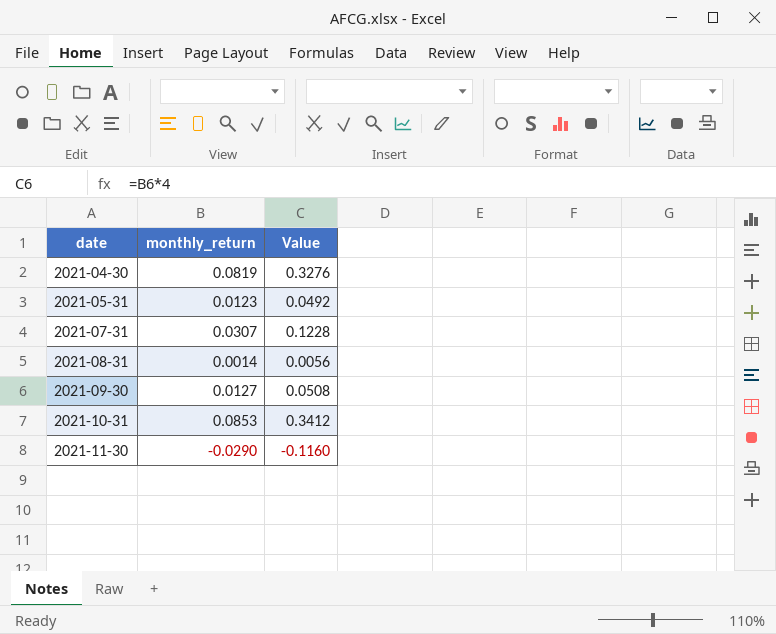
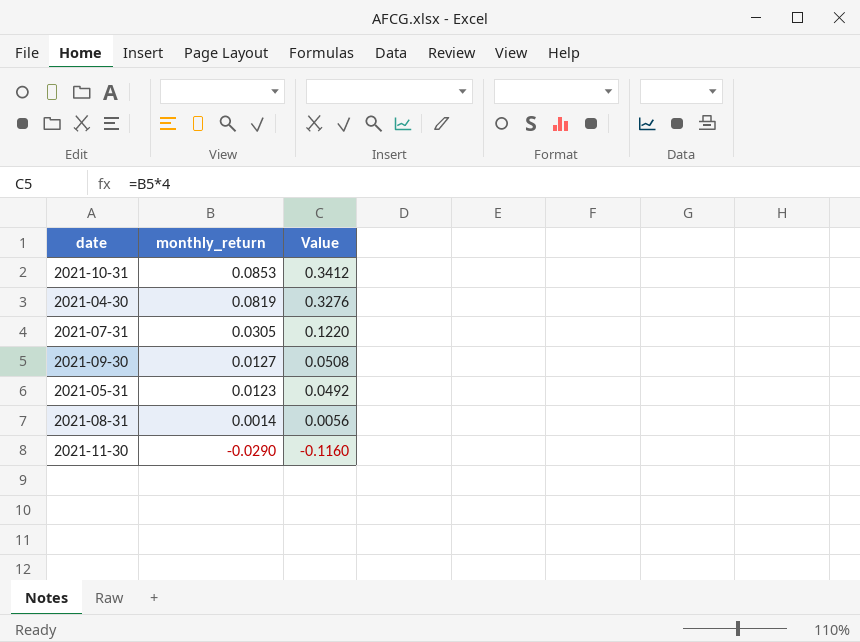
row order: date ascending -> monthly_return descending
2021-07-31 | monthly_return: 0.0307 -> 0.0305
2021-07-31 | Value: 0.1228 -> 0.1220

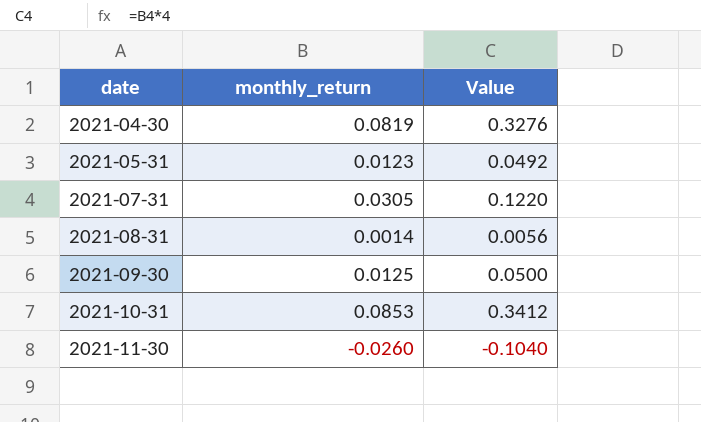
row order: monthly_return descending -> date ascending
2021-09-30 | monthly_return: 0.0127 -> 0.0125
2021-09-30 | Value: 0.0508 -> 0.0500
2021-11-30 | monthly_return: -0.0290 -> -0.0260
2021-11-30 | Value: -0.1160 -> -0.1040

